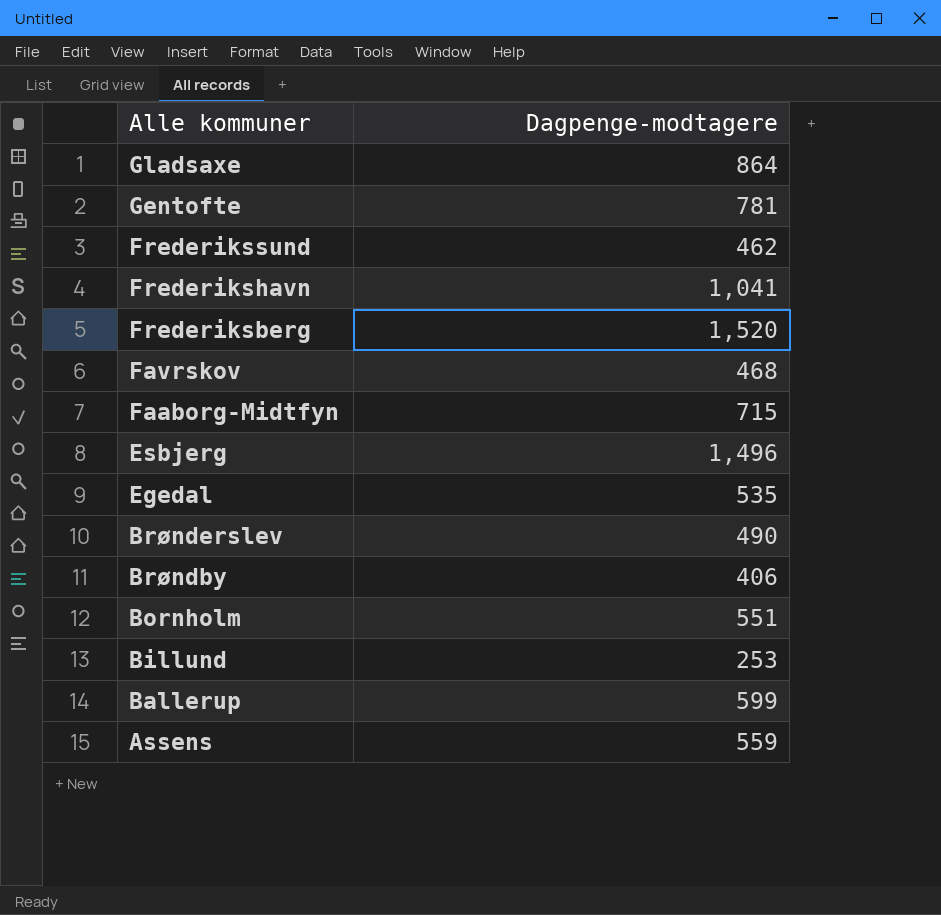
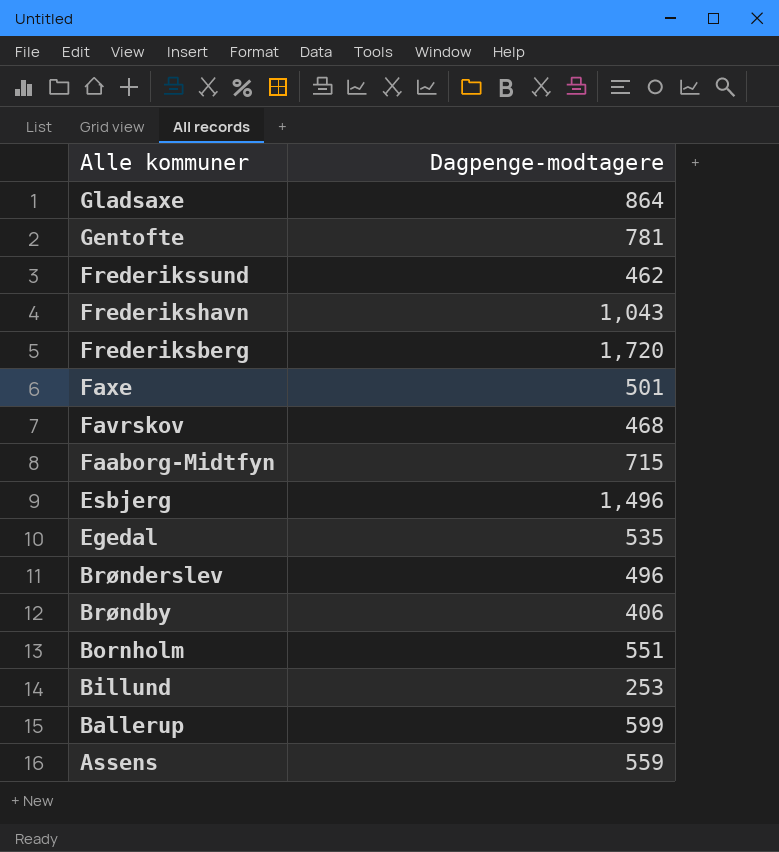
Frederikshavn | Dagpenge-modtagere: 1,041 -> 1,043
Frederiksberg | Dagpenge-modtagere: 1,520 -> 1,720
row Faxe: none -> 501
Brønderslev | Dagpenge-modtagere: 490 -> 496

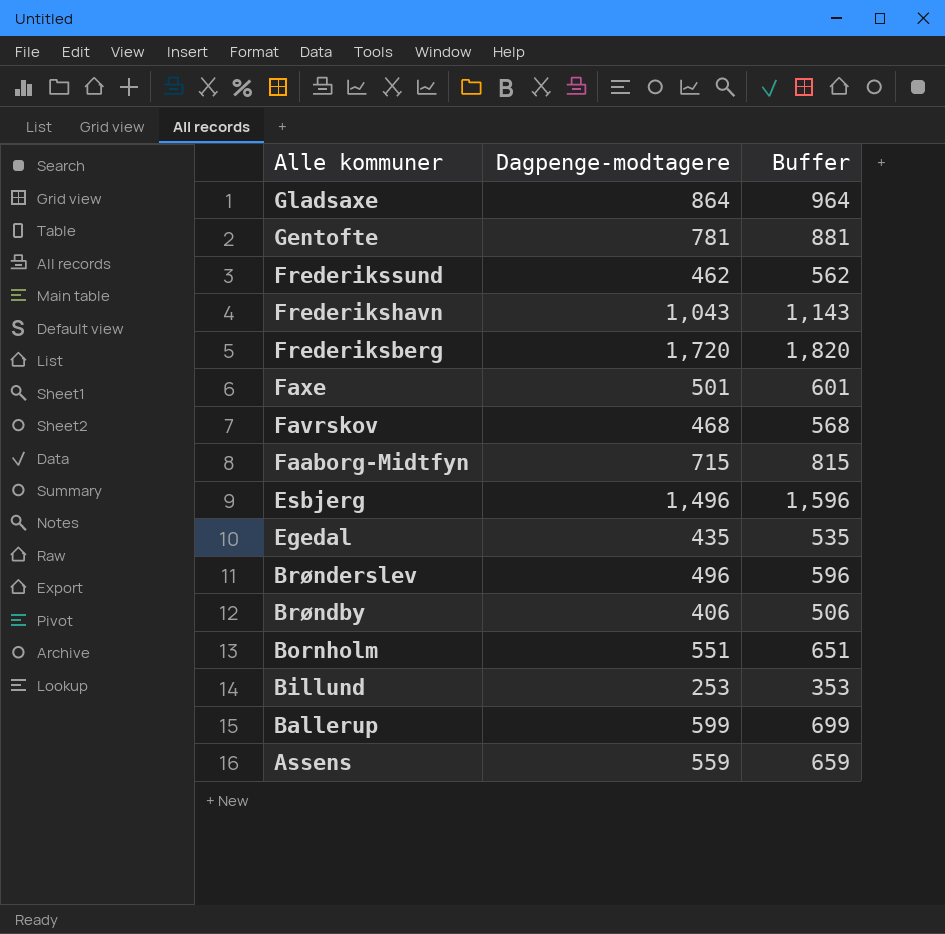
column Buffer | formula: none -> [Dagpenge-modtagere] + 100
Egedal | Dagpenge-modtagere: 535 -> 435

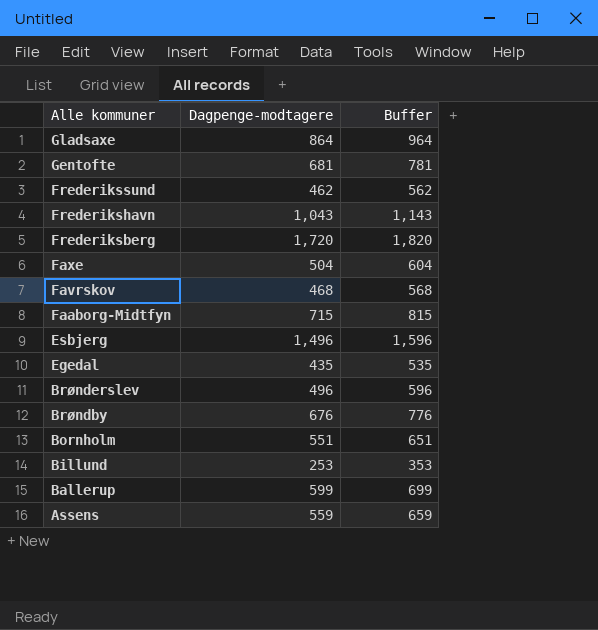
Gentofte | Dagpenge-modtagere: 781 -> 681
Gentofte | Buffer: 881 -> 781
Faxe | Dagpenge-modtagere: 501 -> 504
Faxe | Buffer: 601 -> 604
Brøndby | Dagpenge-modtagere: 406 -> 676
Brøndby | Buffer: 506 -> 776

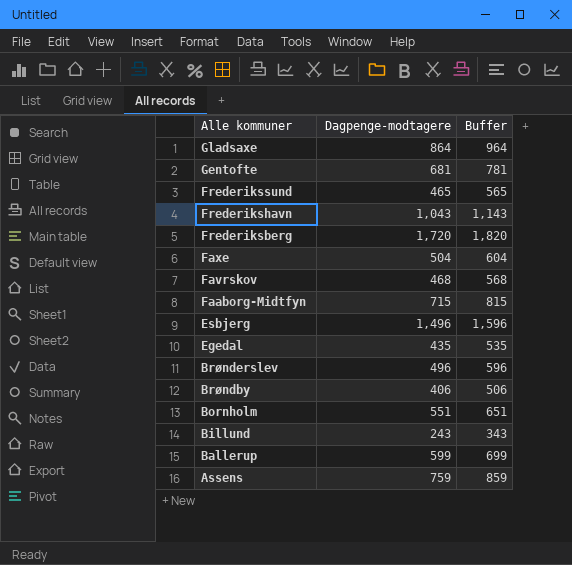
Frederikssund | Dagpenge-modtagere: 462 -> 465
Frederikssund | Buffer: 562 -> 565
Brøndby | Dagpenge-modtagere: 676 -> 406
Brøndby | Buffer: 776 -> 506
Billund | Dagpenge-modtagere: 253 -> 243
Billund | Buffer: 353 -> 343
Assens | Dagpenge-modtagere: 559 -> 759
Assens | Buffer: 659 -> 859

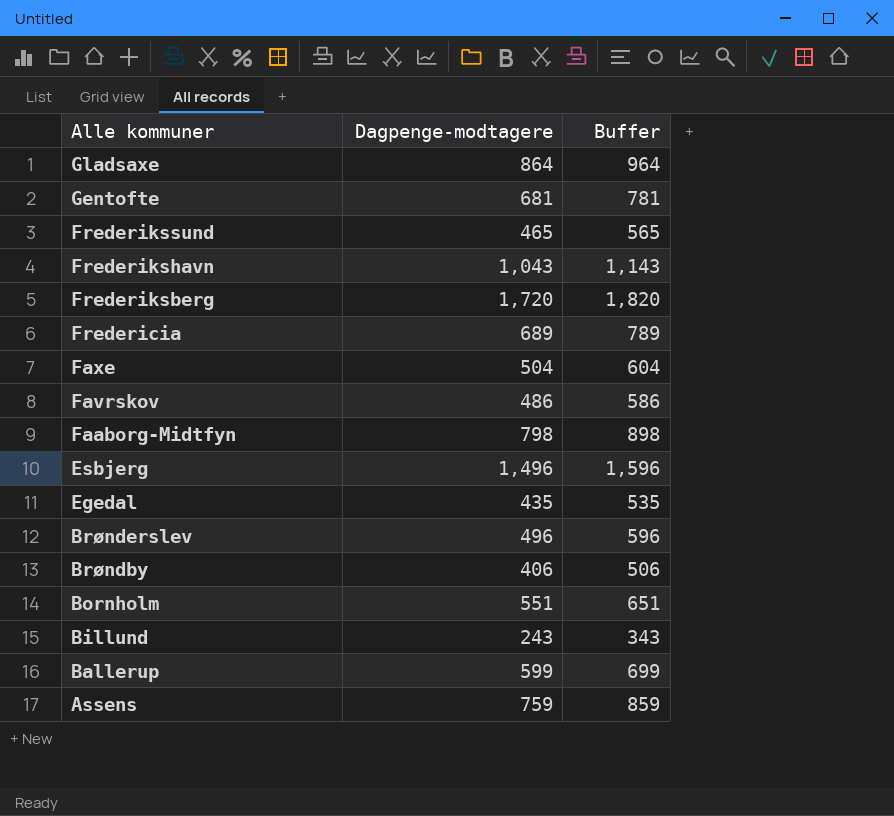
row Fredericia: none -> 689 | 789
Favrskov | Dagpenge-modtagere: 468 -> 486
Favrskov | Buffer: 568 -> 586
Faaborg-Midtfyn | Dagpenge-modtagere: 715 -> 798
Faaborg-Midtfyn | Buffer: 815 -> 898

